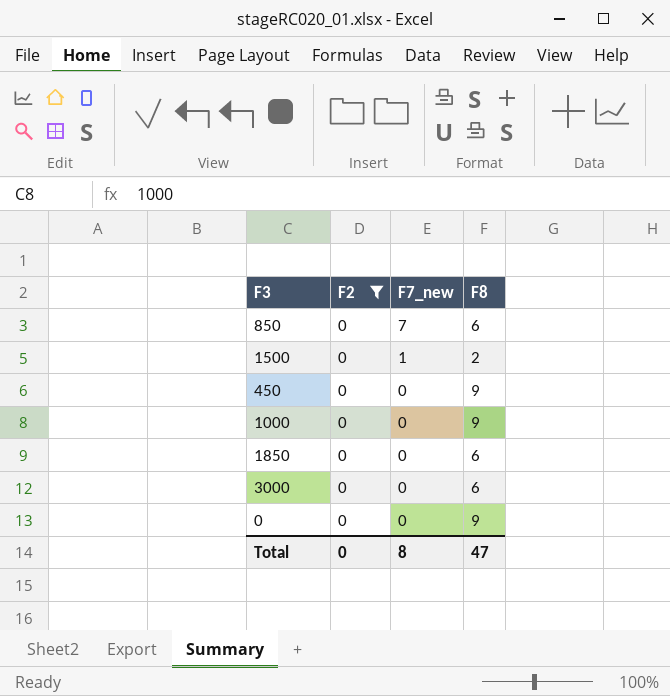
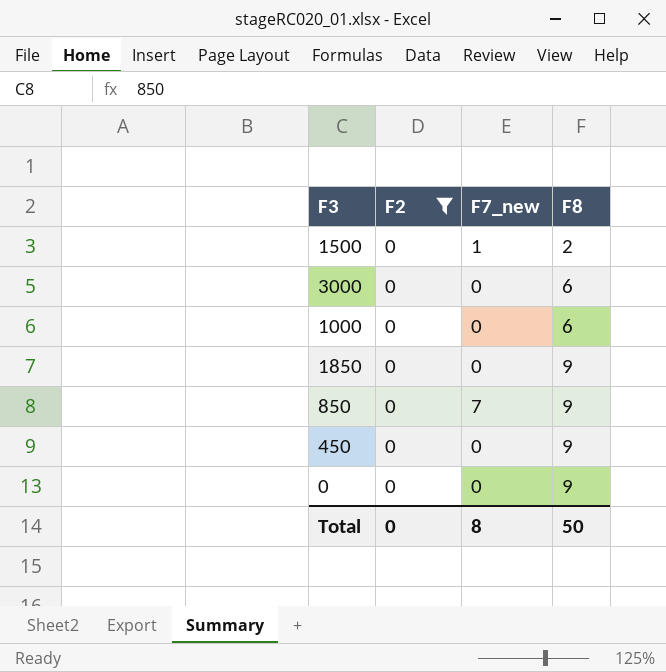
row order: F7_new descending -> F8 ascending
1000 | F8: 9 -> 6
1850 | F8: 6 -> 9
850 | F8: 6 -> 9
Total | F8: 47 -> 50

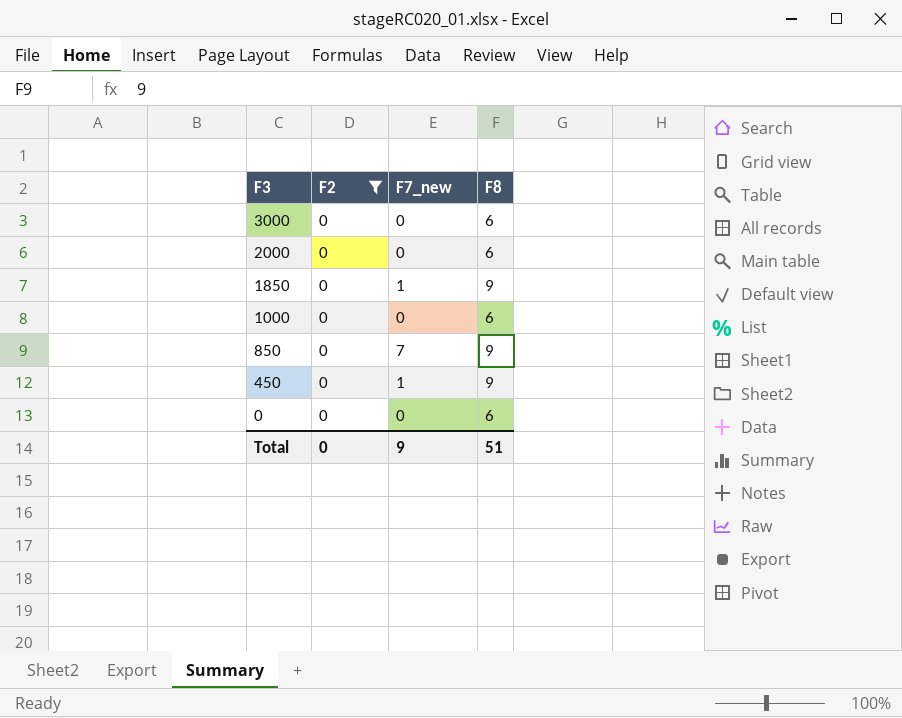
row order: F8 ascending -> F3 descending
row 1500: 0 | 1 | 2 -> none
row 2000: none -> 0 | 0 | 6
1850 | F7_new: 0 -> 1
450 | F7_new: 0 -> 1
0 | F8: 9 -> 6
Total | F7_new: 8 -> 9
Total | F8: 50 -> 51

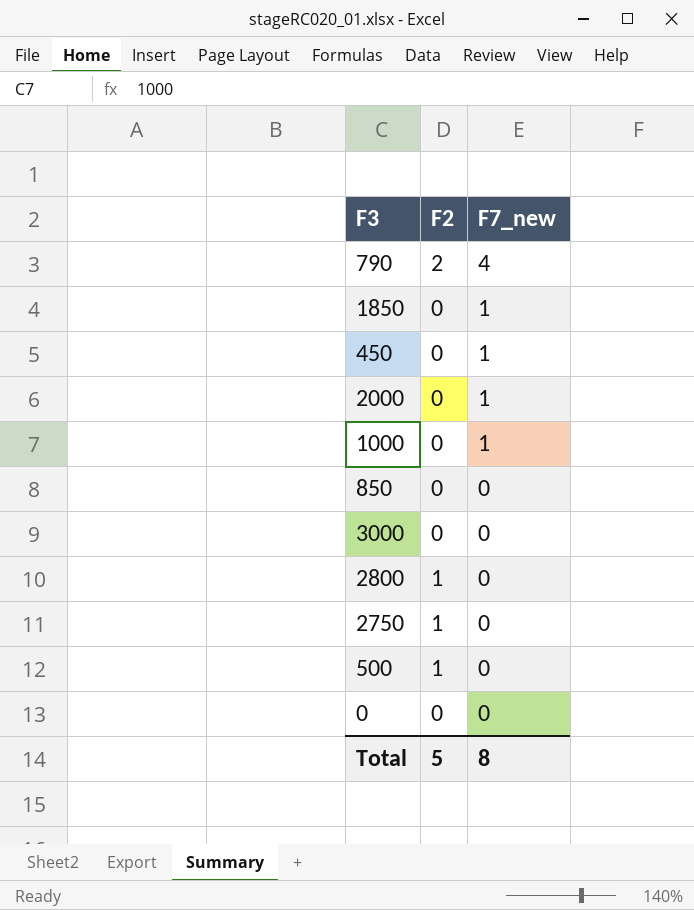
filter: F2 = 0 -> none
row order: F3 descending -> F7_new descending
column F8 | position: 4 -> none
2000 | F7_new: 0 -> 1
1000 | F7_new: 0 -> 1
850 | F7_new: 7 -> 0
Total | F2: 0 -> 5
Total | F7_new: 9 -> 8

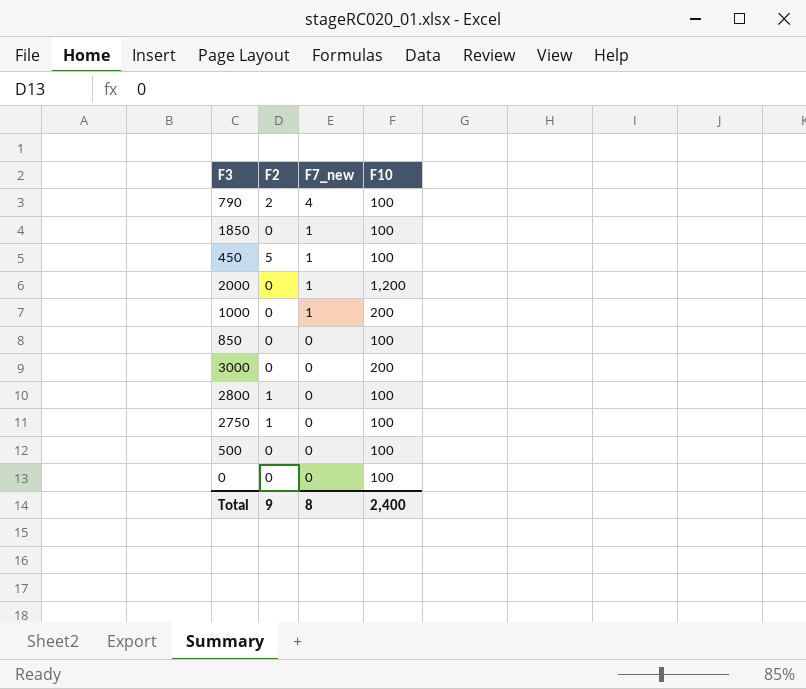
column F10 | position: none -> 4
450 | F2: 0 -> 5
500 | F2: 1 -> 0
Total | F2: 5 -> 9

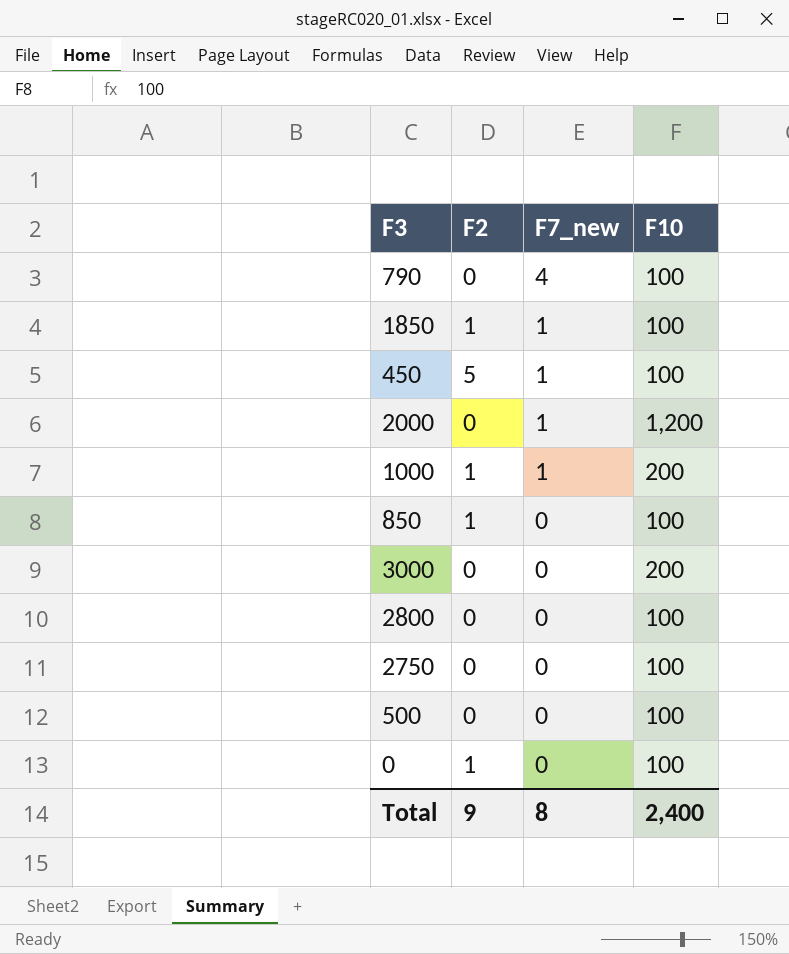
790 | F2: 2 -> 0
1850 | F2: 0 -> 1
1000 | F2: 0 -> 1
850 | F2: 0 -> 1
2800 | F2: 1 -> 0
2750 | F2: 1 -> 0
0 | F2: 0 -> 1

